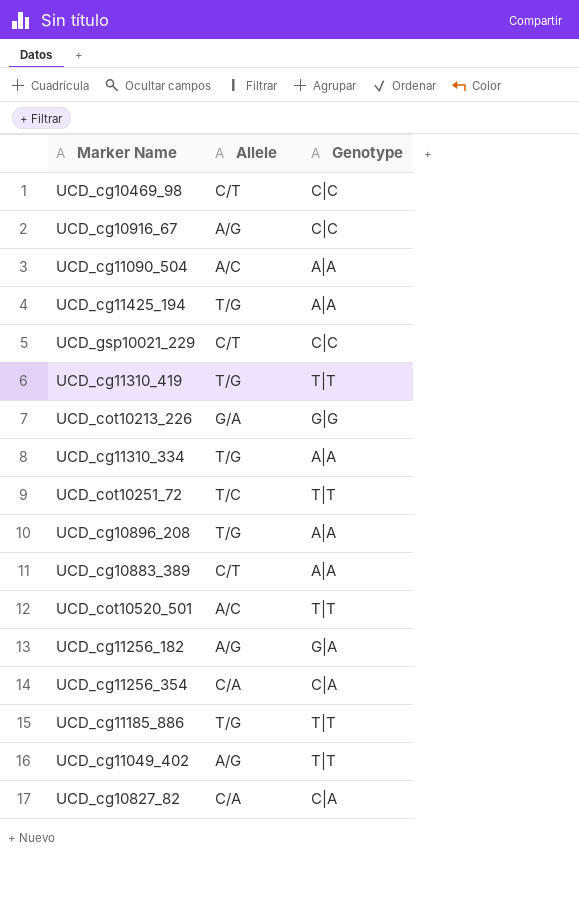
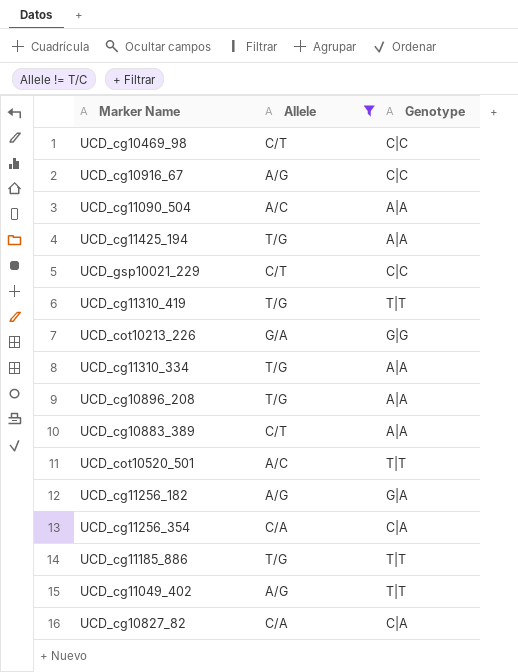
filter: none -> Allele != T/C

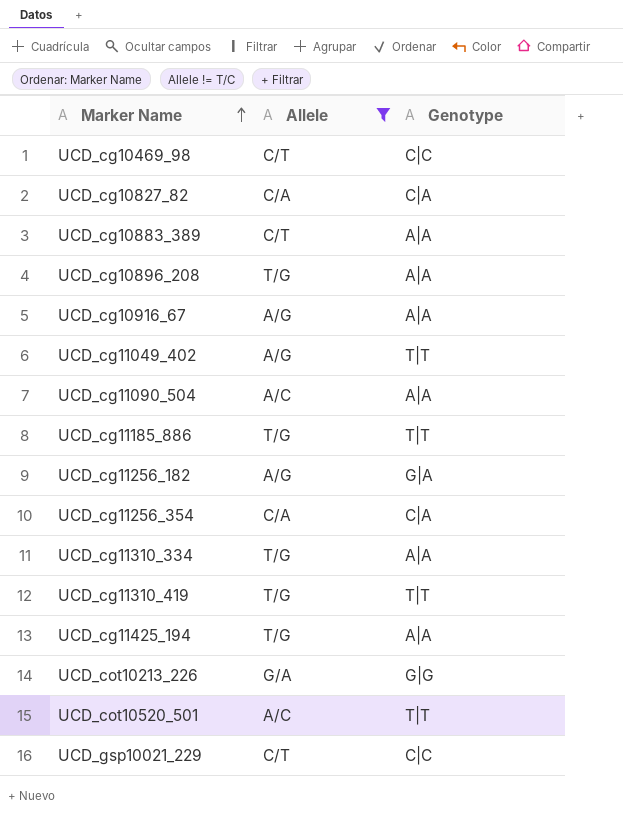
row order: none -> Marker Name ascending
UCD_cg10916_67 | Genotype: C|C -> A|A

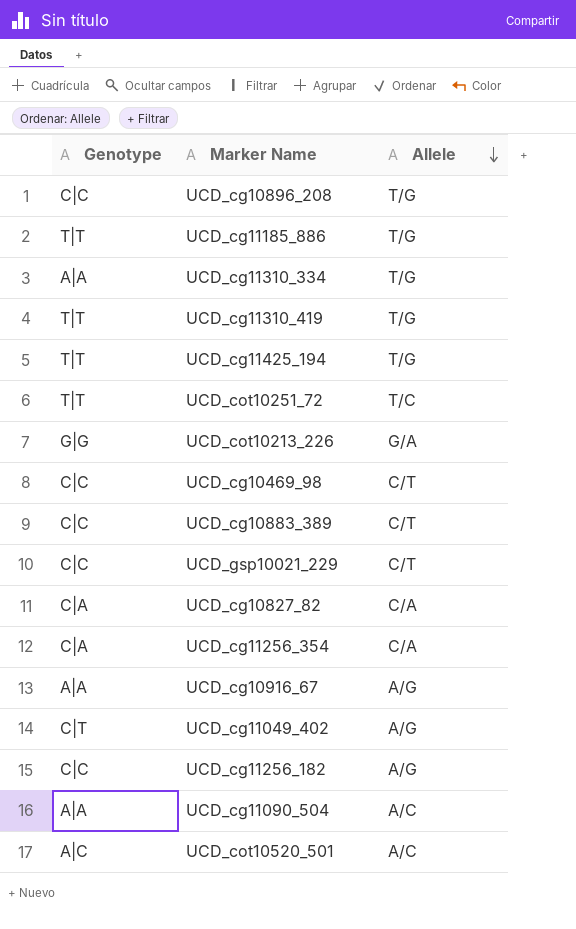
filter: Allele != T/C -> none
row order: Marker Name ascending -> Allele descending
column Genotype | position: 3 -> 1
UCD_cg10896_208 | Genotype: A|A -> C|C
UCD_cg11425_194 | Genotype: A|A -> T|T
UCD_cg10883_389 | Genotype: A|A -> C|C
UCD_cg11049_402 | Genotype: T|T -> C|T
UCD_cg11256_182 | Genotype: G|A -> C|C
UCD_cot10520_501 | Genotype: T|T -> A|C

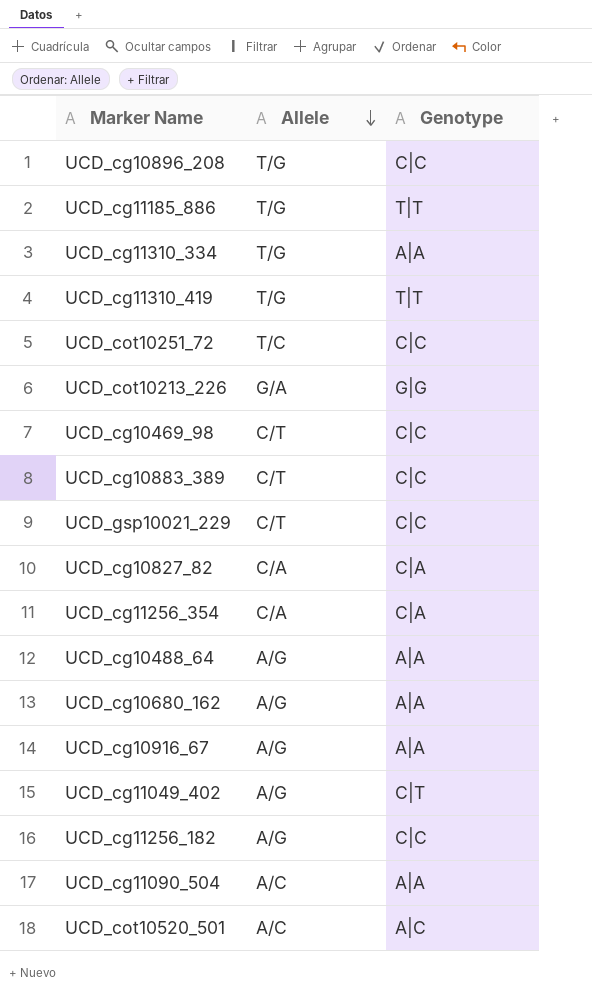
column Genotype | position: 1 -> 3
row UCD_cg11425_194: T|T | T/G -> none
UCD_cot10251_72 | Genotype: T|T -> C|C
row UCD_cg10488_64: none -> A/G | A|A
row UCD_cg10680_162: none -> A/G | A|A

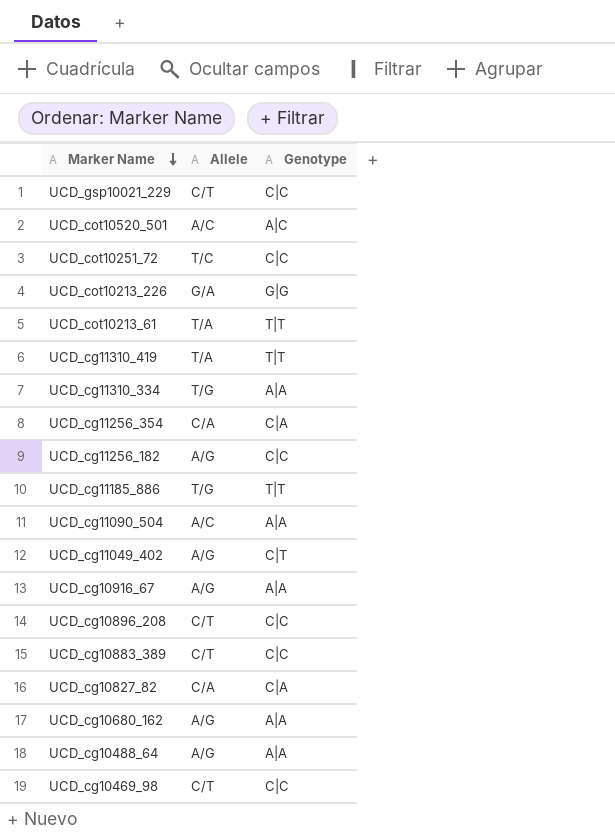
row order: Allele descending -> Marker Name descending
row UCD_cot10213_61: none -> T/A | T|T
UCD_cg11310_419 | Allele: T/G -> T/A
UCD_cg10896_208 | Allele: T/G -> C/T

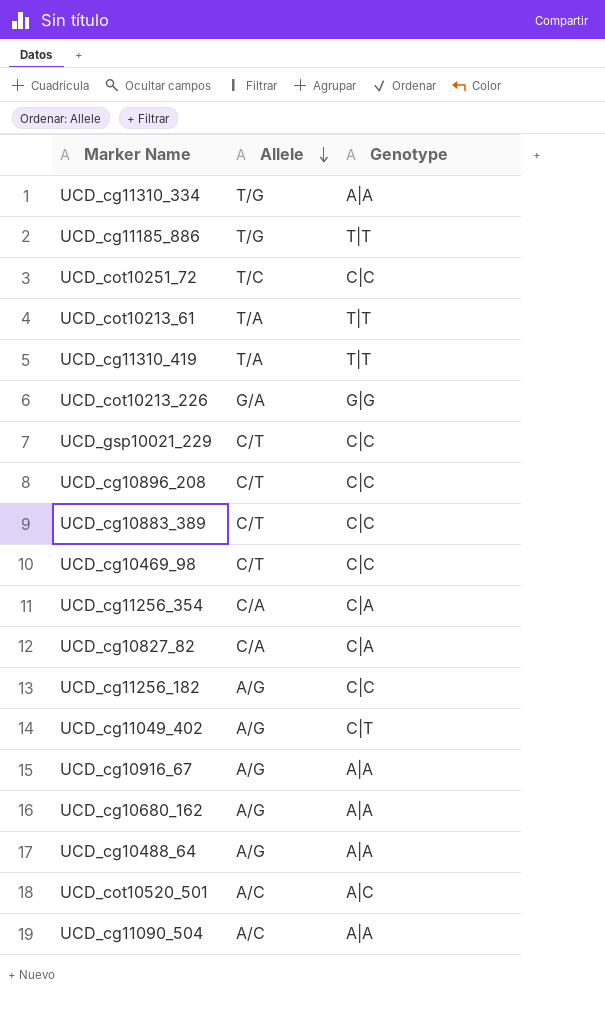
row order: Marker Name descending -> Allele descending

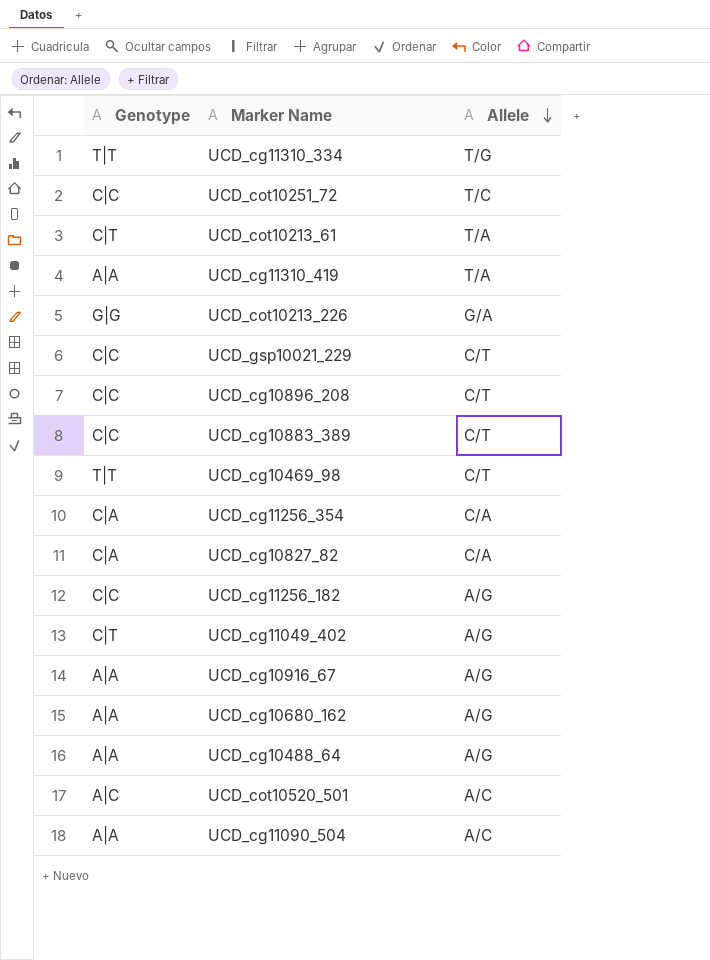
column Genotype | position: 3 -> 1
row UCD_cg11185_886: T/G | T|T -> none
UCD_cg11310_334 | Genotype: A|A -> T|T
UCD_cot10213_61 | Genotype: T|T -> C|T
UCD_cg11310_419 | Genotype: T|T -> A|A
UCD_cg10469_98 | Genotype: C|C -> T|T

